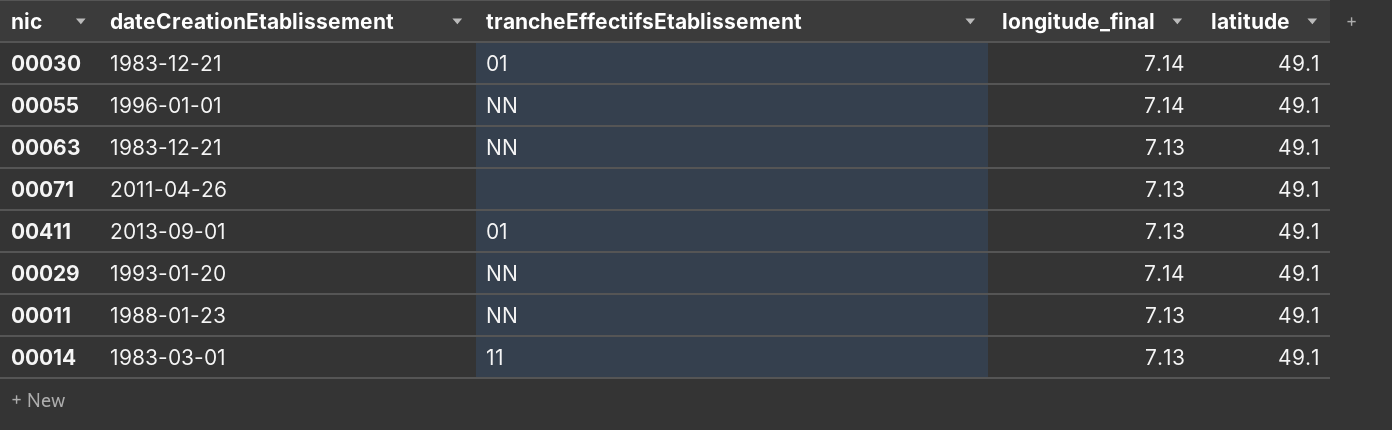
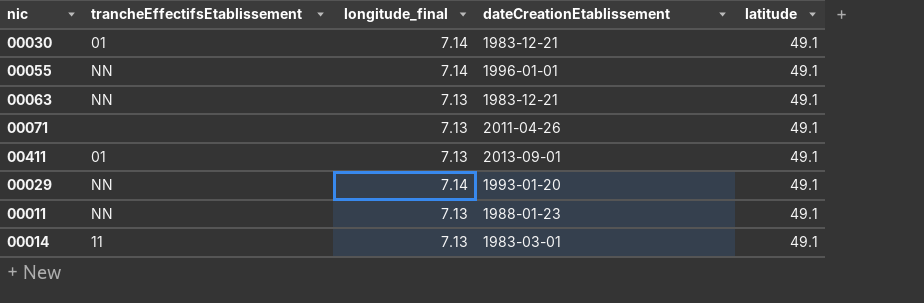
column dateCreationEtablissement | position: 2 -> 4

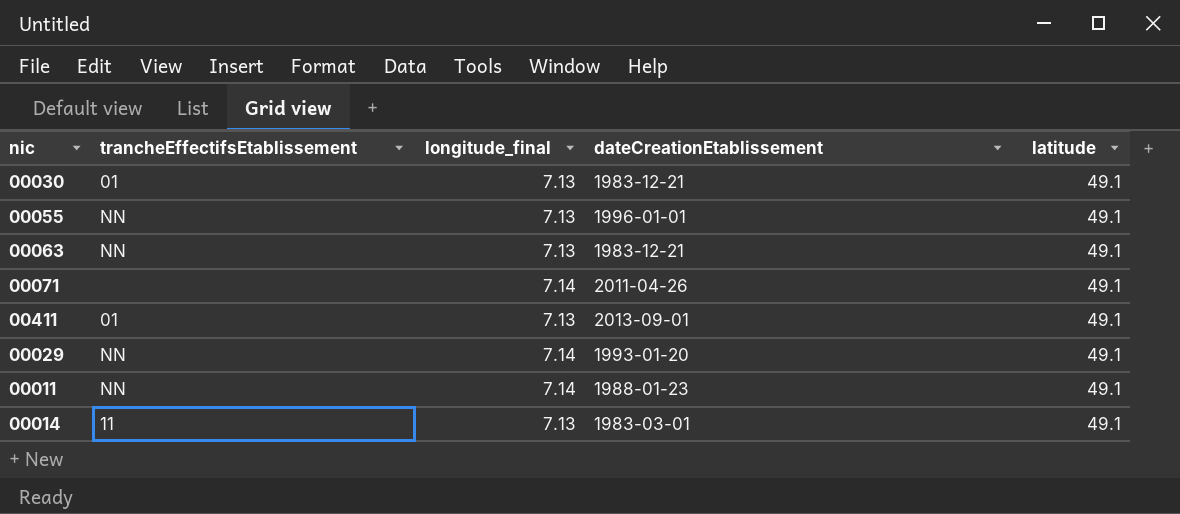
00030 | longitude_final: 7.14 -> 7.13
00055 | longitude_final: 7.14 -> 7.13
00071 | longitude_final: 7.13 -> 7.14
00011 | longitude_final: 7.13 -> 7.14

